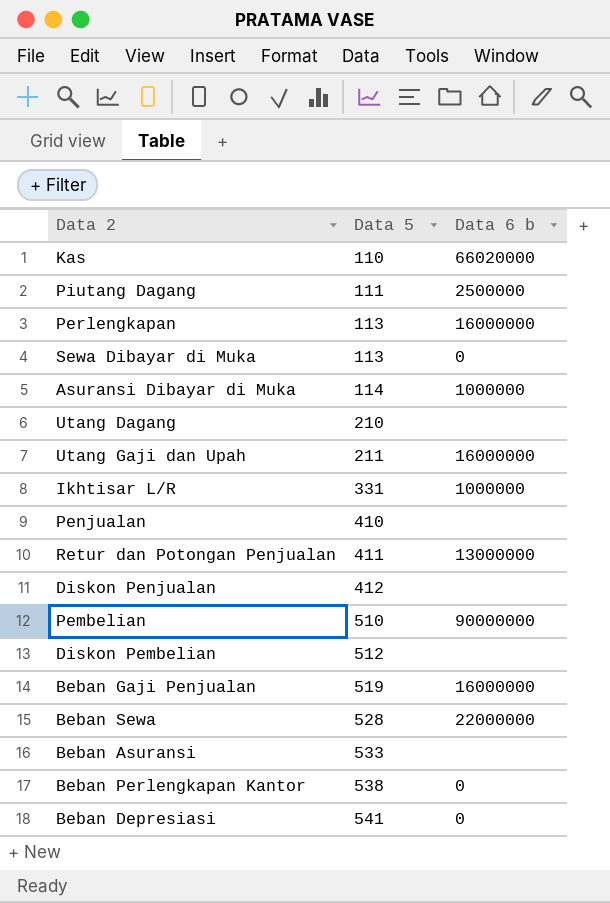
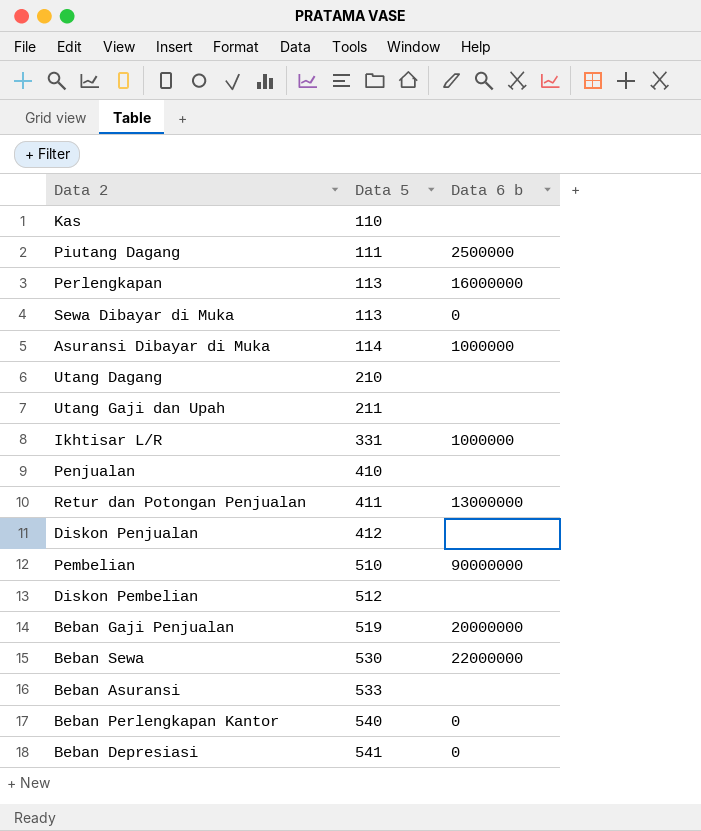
Kas | Data 6 b: 66020000 -> none
Utang Gaji dan Upah | Data 6 b: 16000000 -> none
Beban Gaji Penjualan | Data 6 b: 16000000 -> 20000000
Beban Sewa | Data 5: 528 -> 530
Beban Perlengkapan Kantor | Data 5: 538 -> 540

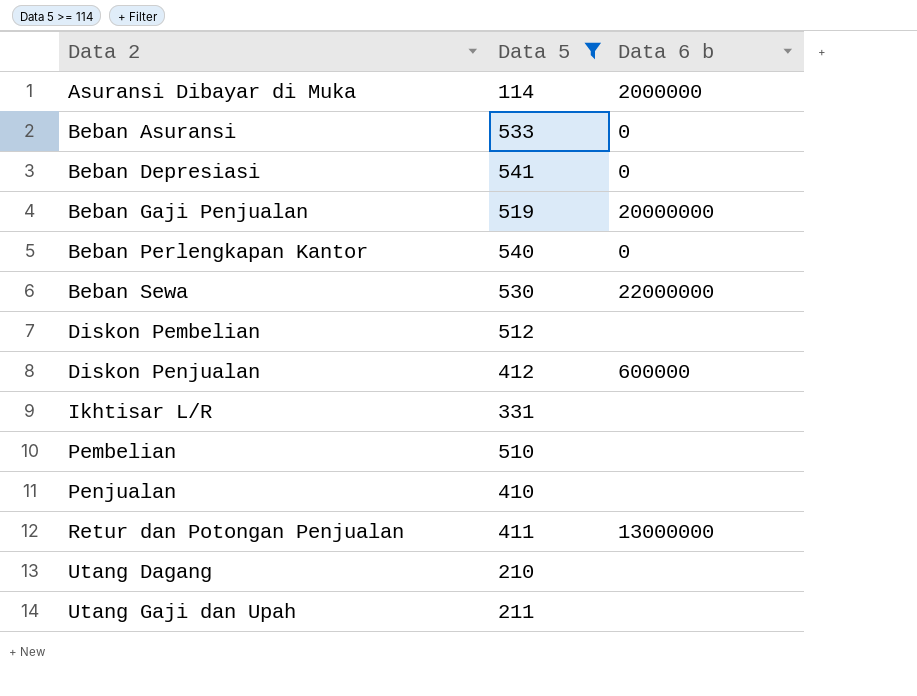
filter: none -> Data 5 >= 114
row order: Data 5 ascending -> Data 2 ascending
Asuransi Dibayar di Muka | Data 6 b: 1000000 -> 2000000
Beban Asuransi | Data 6 b: none -> 0
Diskon Penjualan | Data 6 b: none -> 600000
Ikhtisar L/R | Data 6 b: 1000000 -> none
Pembelian | Data 6 b: 90000000 -> none

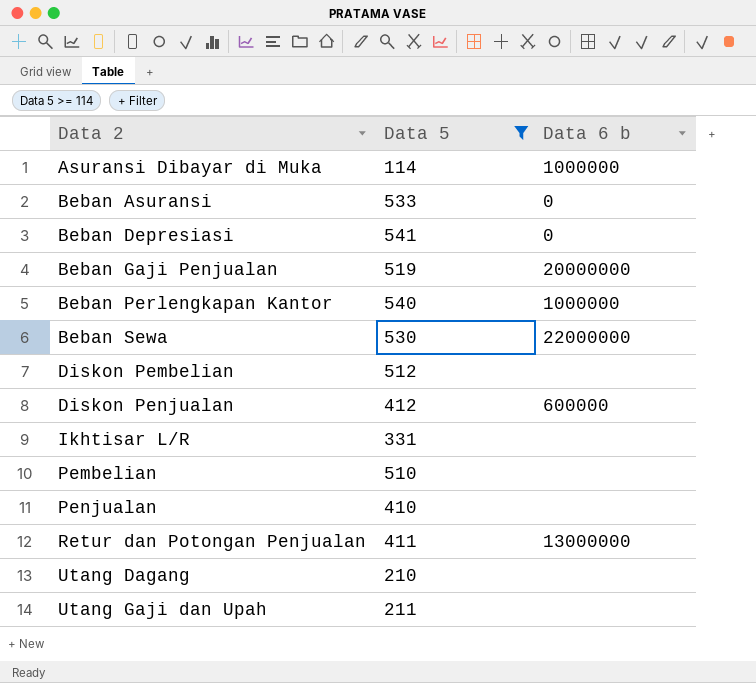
Asuransi Dibayar di Muka | Data 6 b: 2000000 -> 1000000
Beban Perlengkapan Kantor | Data 6 b: 0 -> 1000000

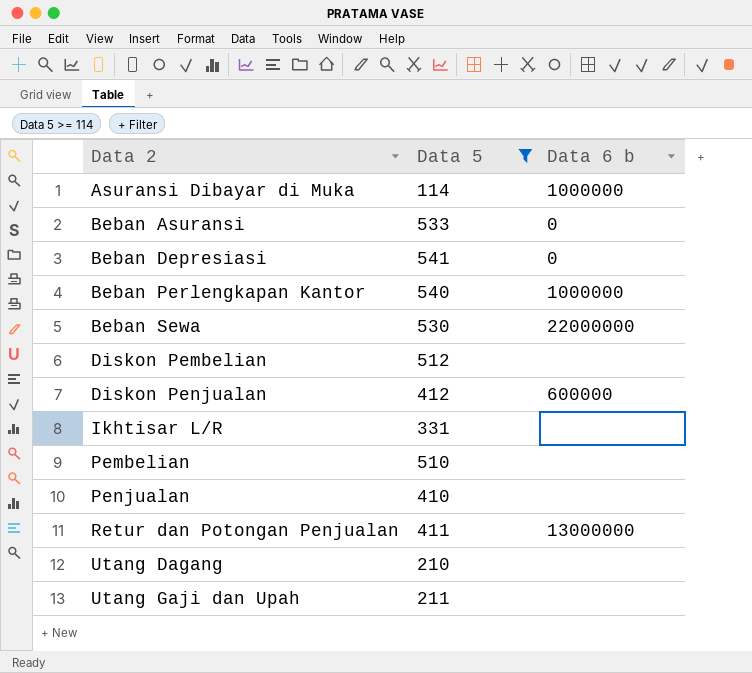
row Beban Gaji Penjualan: 519 | 20000000 -> none

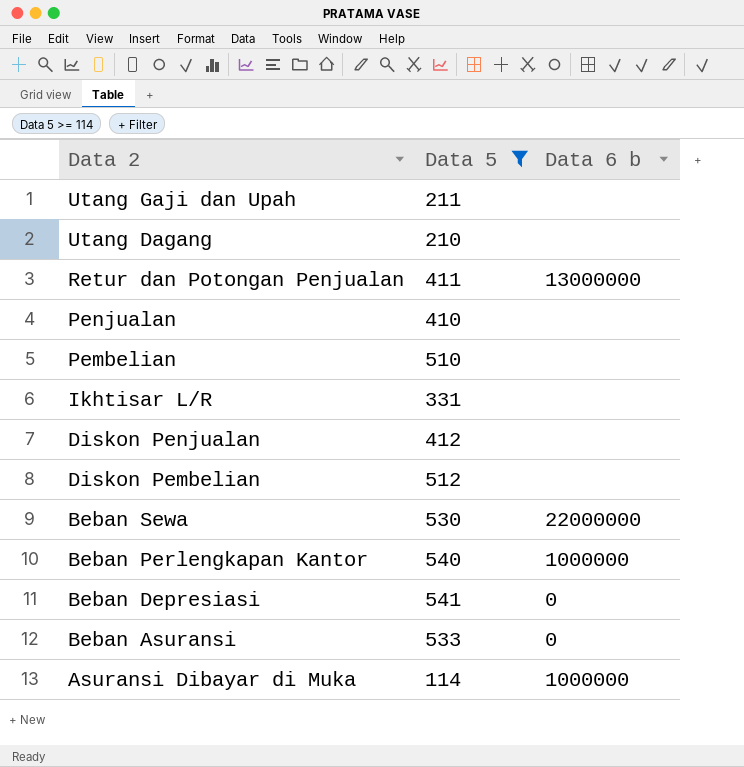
row order: Data 2 ascending -> Data 2 descending
Diskon Penjualan | Data 6 b: 600000 -> none

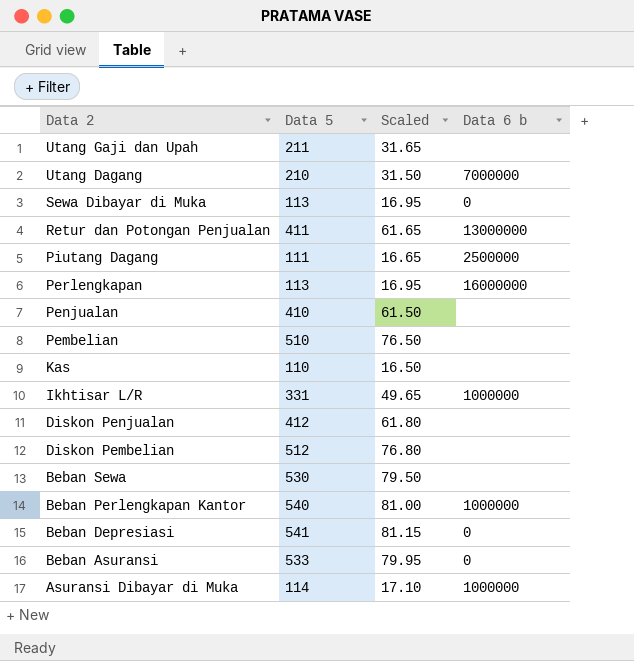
filter: Data 5 >= 114 -> none
column Scaled | formula: none -> [Data 5] * 0.15
Utang Dagang | Data 6 b: none -> 7000000
Ikhtisar L/R | Data 6 b: none -> 1000000
Beban Sewa | Data 6 b: 22000000 -> none

